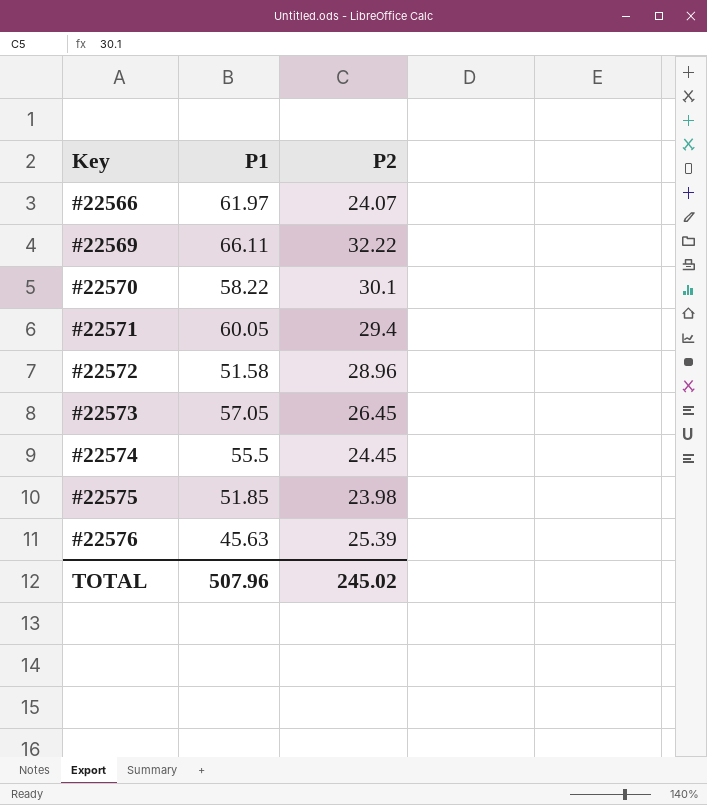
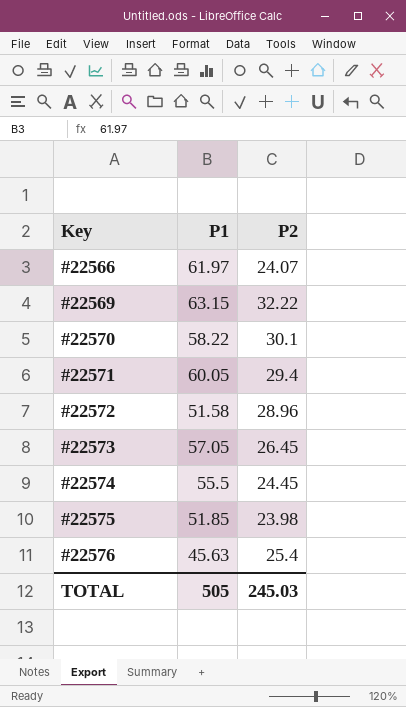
#22569 | P1: 66.11 -> 63.15
#22576 | P2: 25.39 -> 25.4
TOTAL | P1: 507.96 -> 505
TOTAL | P2: 245.02 -> 245.03

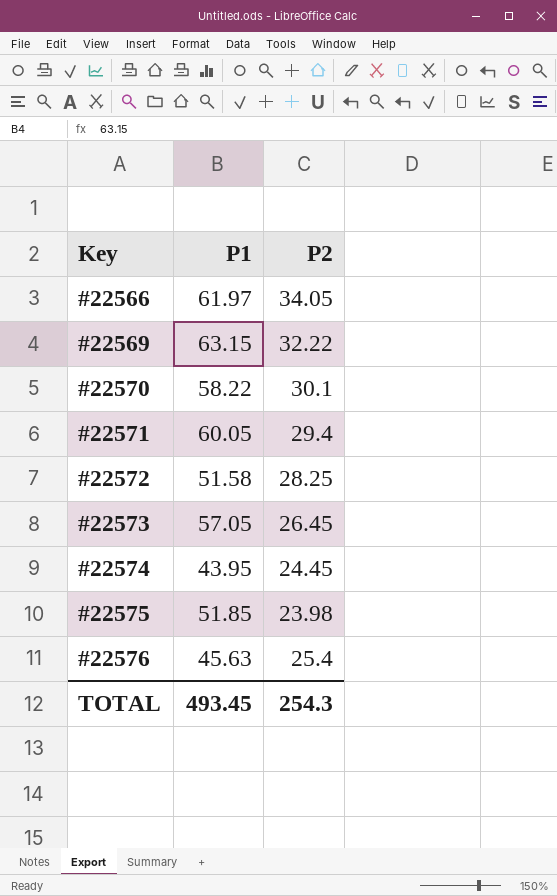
#22566 | P2: 24.07 -> 34.05
#22572 | P2: 28.96 -> 28.25
#22574 | P1: 55.5 -> 43.95
TOTAL | P1: 505 -> 493.45
TOTAL | P2: 245.03 -> 254.3

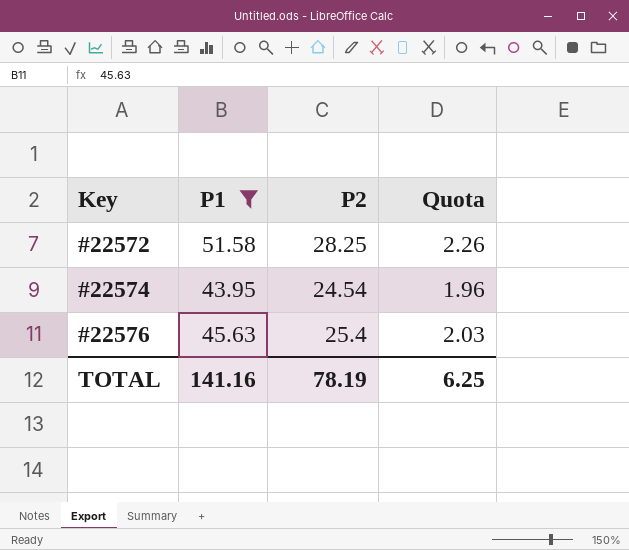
filter: none -> P1 <= 51.58
column Quota | formula: none -> [P2] * 0.08
#22574 | P2: 24.45 -> 24.54
TOTAL | P1: 493.45 -> 141.16
TOTAL | P2: 254.3 -> 78.19

